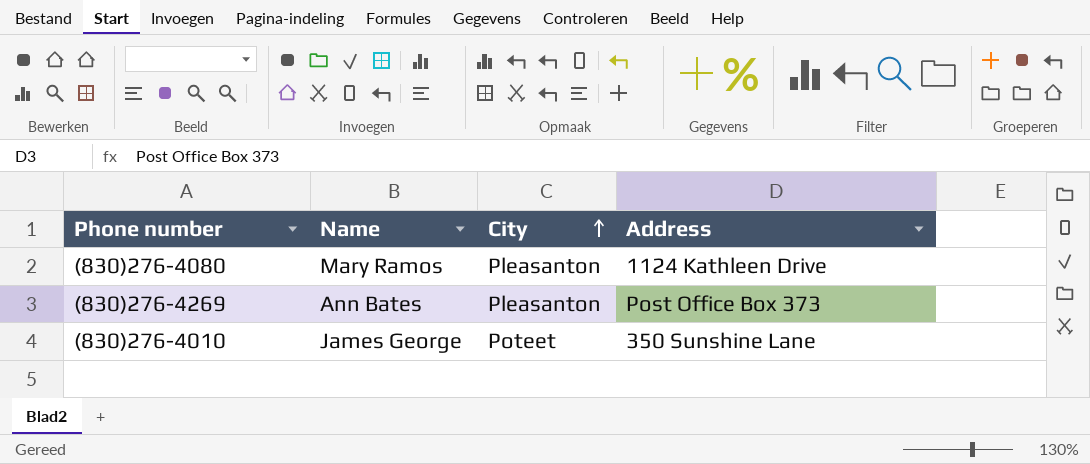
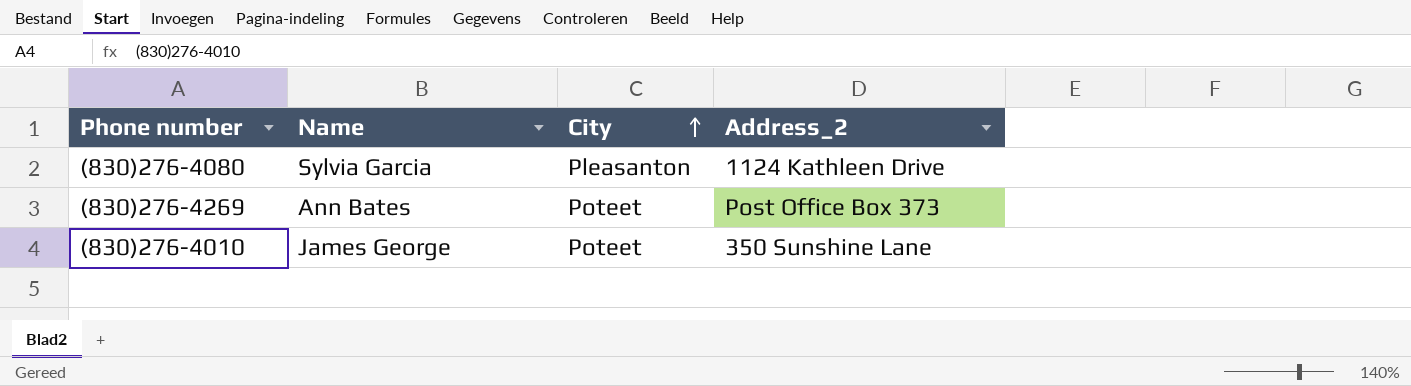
column name: Address -> Address_2
(830)276-4080 | Name: Mary Ramos -> Sylvia Garcia
(830)276-4269 | City: Pleasanton -> Poteet

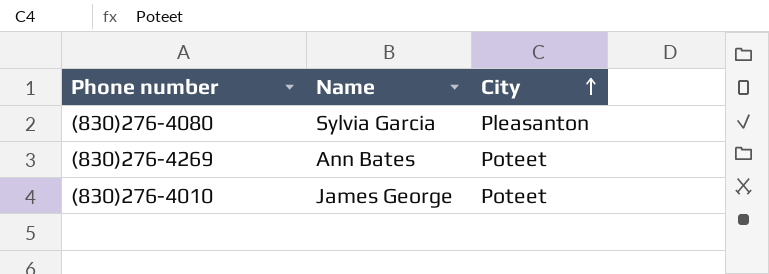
column Address_2 | position: 4 -> none

